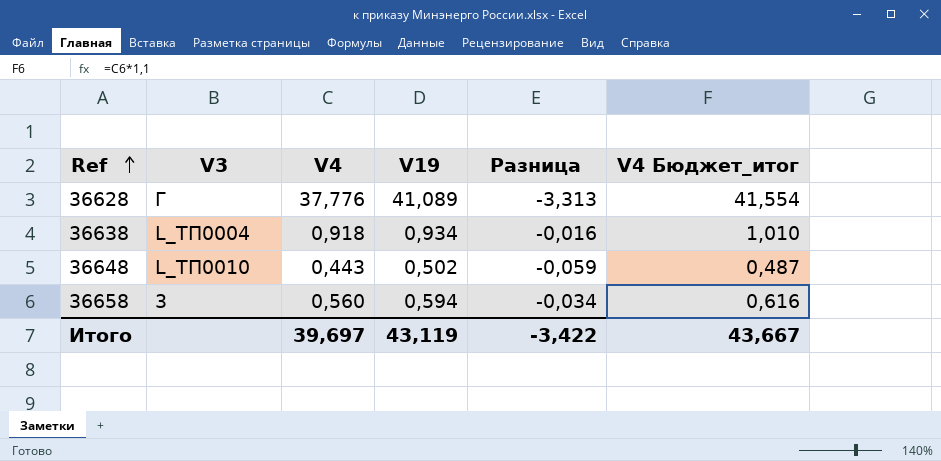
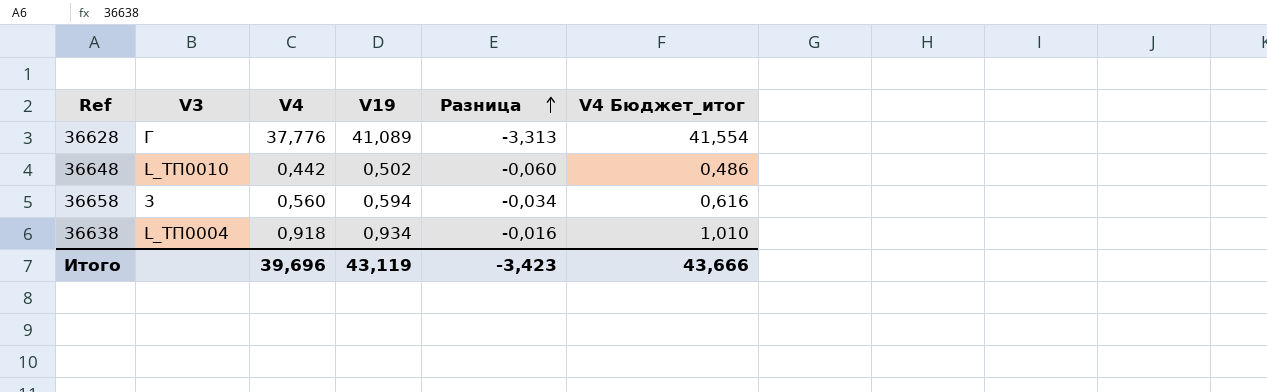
row order: Ref ascending -> Разница ascending
36648 | V4: 0,443 -> 0,442
36648 | Разница: -0,059 -> -0,060
36648 | V4 Бюджет_итог: 0,487 -> 0,486
Итого | V4: 39,697 -> 39,696
Итого | Разница: -3,422 -> -3,423
Итого | V4 Бюджет_итог: 43,667 -> 43,666

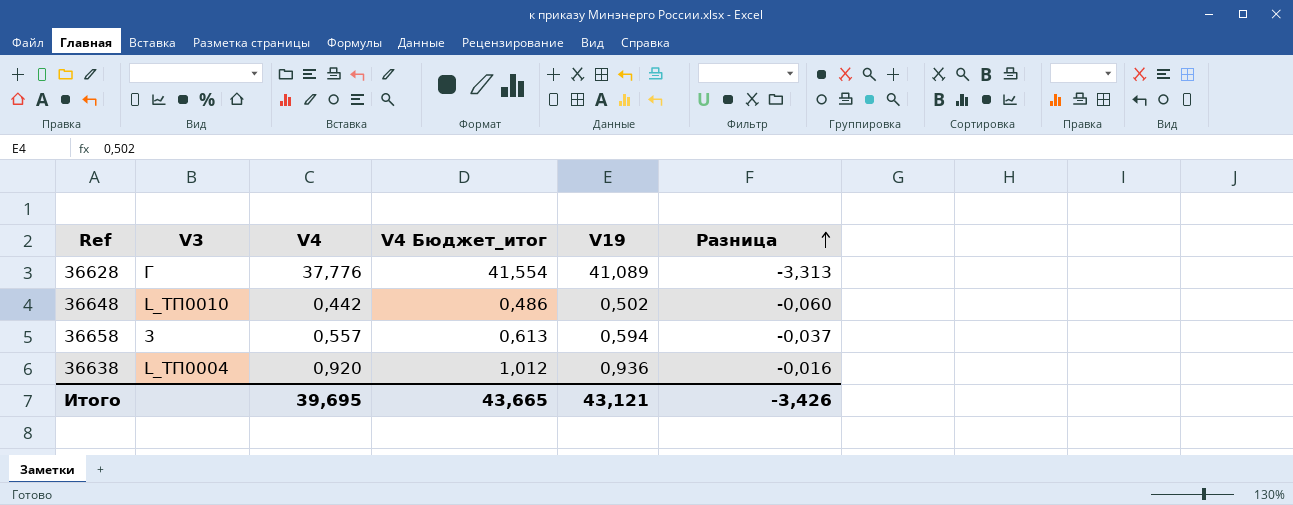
column V4 Бюджет_итог | position: 6 -> 4
36658 | V4: 0,560 -> 0,557
36658 | V4 Бюджет_итог: 0,616 -> 0,613
36658 | Разница: -0,034 -> -0,037
36638 | V4: 0,918 -> 0,920
36638 | V4 Бюджет_итог: 1,010 -> 1,012
36638 | V19: 0,934 -> 0,936
Итого | V4: 39,696 -> 39,695
Итого | V4 Бюджет_итог: 43,666 -> 43,665
Итого | V19: 43,119 -> 43,121
Итого | Разница: -3,423 -> -3,426

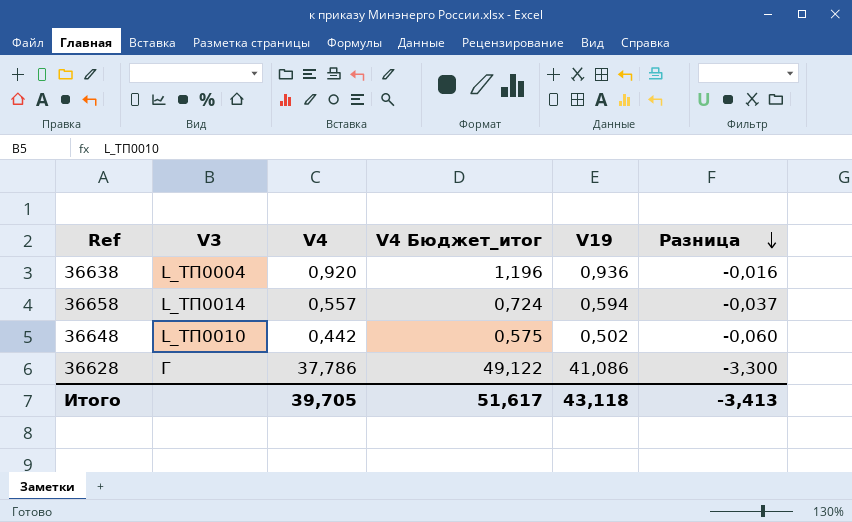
row order: Разница ascending -> Разница descending
column V4 Бюджет_итог | formula: [V4] * 1,1 -> [V4] * 1,3
36658 | V3: 3 -> L_ТП0014
36628 | V4: 37,776 -> 37,786
36628 | V19: 41,089 -> 41,086
36628 | Разница: -3,313 -> -3,300
Итого | V4: 39,695 -> 39,705
Итого | V4 Бюджет_итог: 43,665 -> 51,617
Итого | V19: 43,121 -> 43,118
Итого | Разница: -3,426 -> -3,413

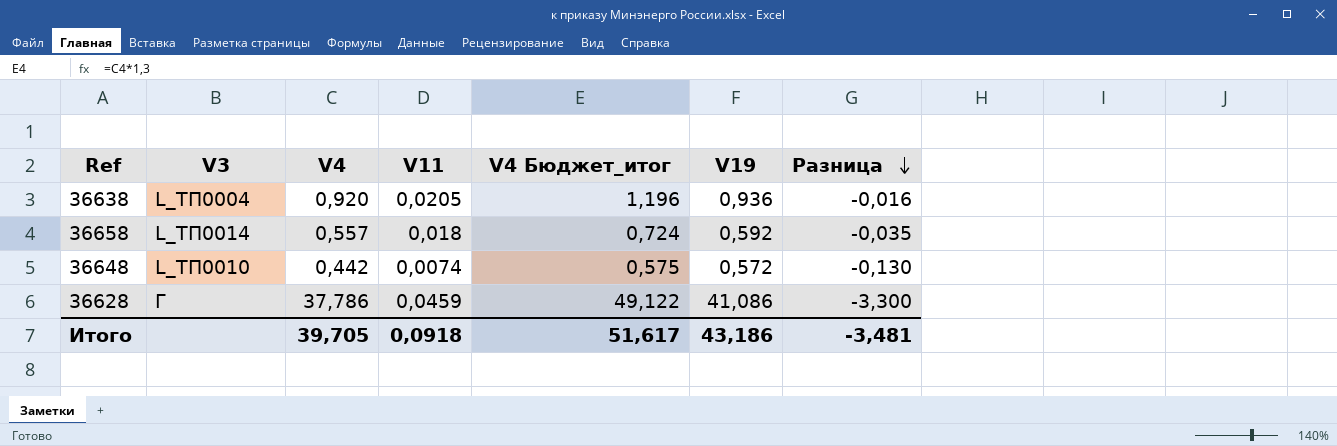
column V11 | position: none -> 4
36658 | V19: 0,594 -> 0,592
36658 | Разница: -0,037 -> -0,035
36648 | V19: 0,502 -> 0,572
36648 | Разница: -0,060 -> -0,130
Итого | V19: 43,118 -> 43,186
Итого | Разница: -3,413 -> -3,481

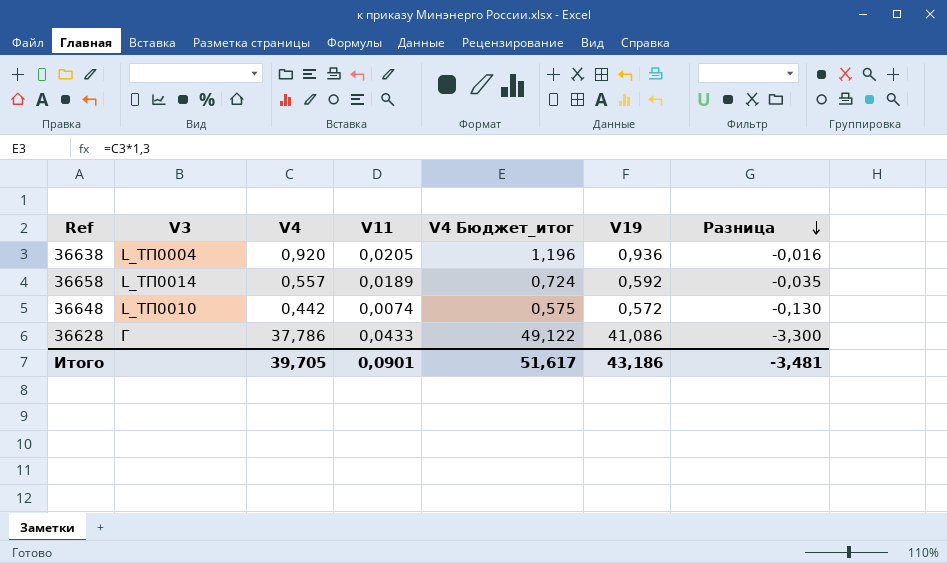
36658 | V11: 0,018 -> 0,0189
36628 | V11: 0,0459 -> 0,0433
Итого | V11: 0,0918 -> 0,0901

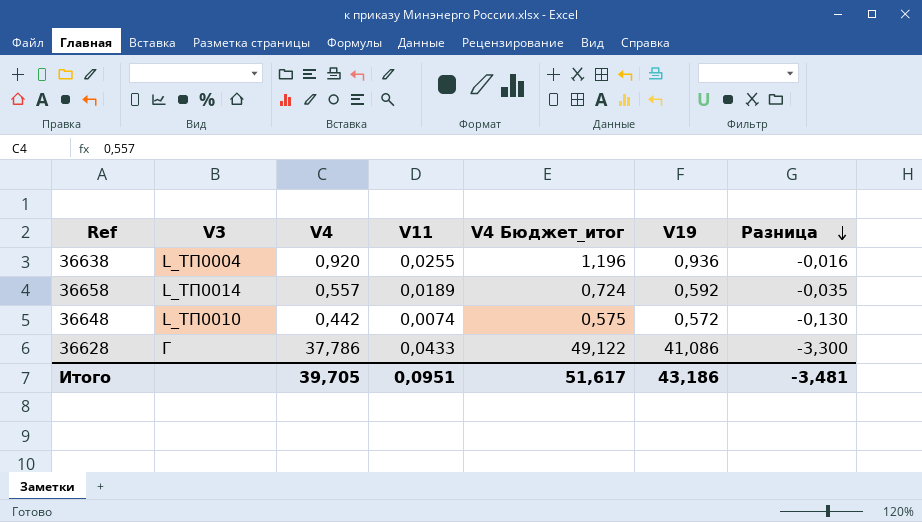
36638 | V11: 0,0205 -> 0,0255
Итого | V11: 0,0901 -> 0,0951

